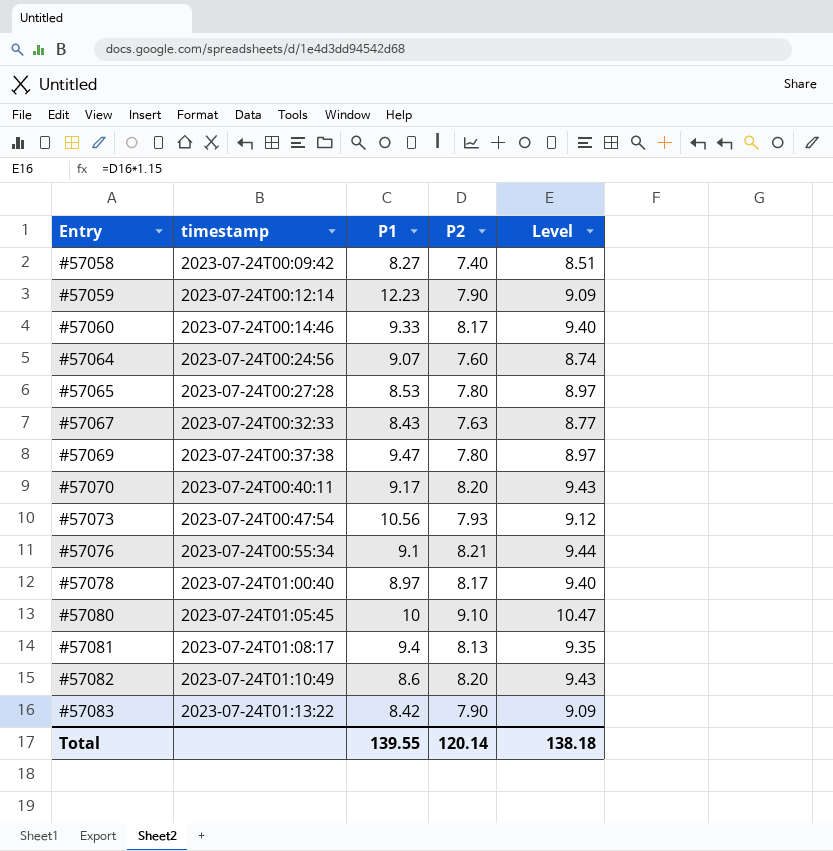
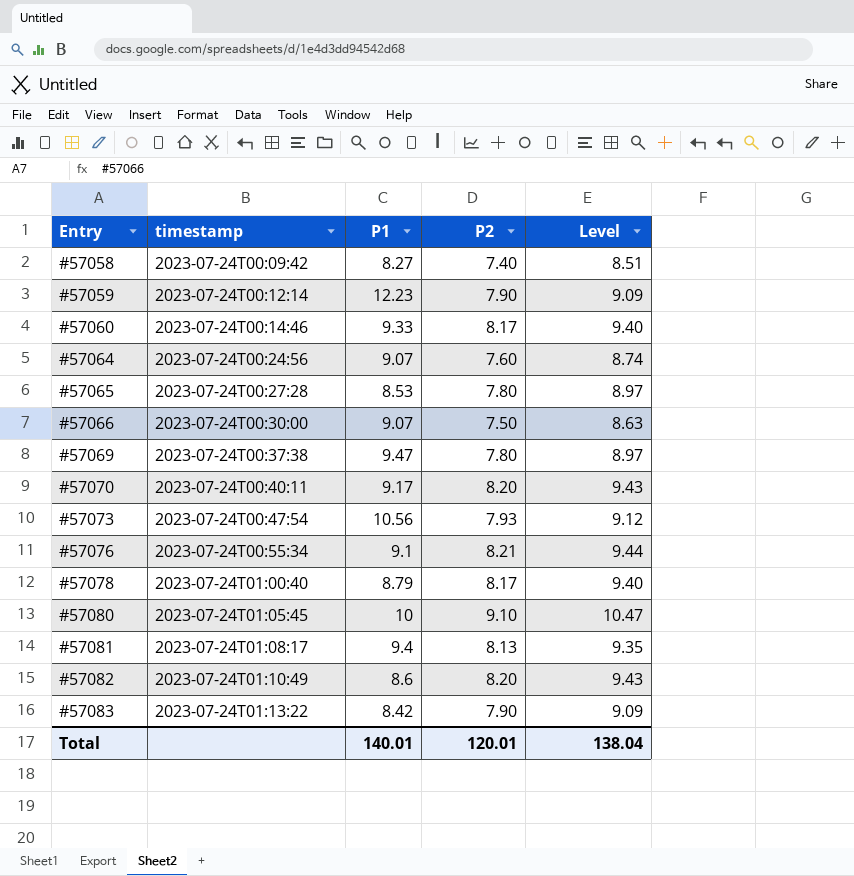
row #57067: 2023-07-24T00:32:33 | 8.43 | 7.63 | 8.77 -> none
row #57066: none -> 2023-07-24T00:30:00 | 9.07 | 7.50 | 8.63
#57078 | P1: 8.97 -> 8.79
Total | P1: 139.55 -> 140.01
Total | P2: 120.14 -> 120.01
Total | Level: 138.18 -> 138.04

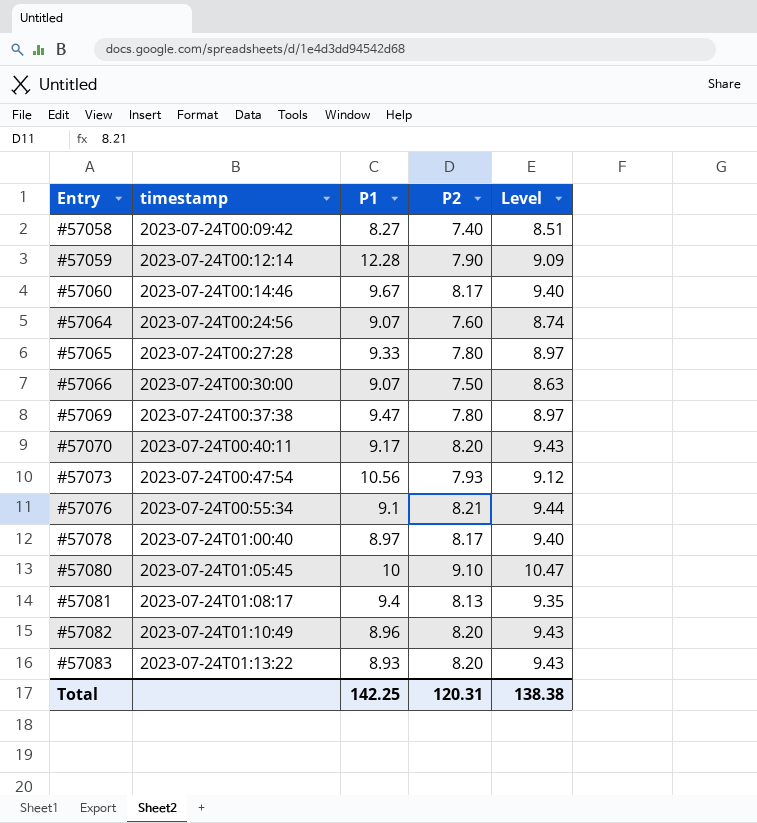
#57059 | P1: 12.23 -> 12.28
#57060 | P1: 9.33 -> 9.67
#57065 | P1: 8.53 -> 9.33
#57078 | P1: 8.79 -> 8.97
#57082 | P1: 8.6 -> 8.96
#57083 | P1: 8.42 -> 8.93
#57083 | P2: 7.90 -> 8.20
#57083 | Level: 9.09 -> 9.43
Total | P1: 140.01 -> 142.25
Total | P2: 120.01 -> 120.31
Total | Level: 138.04 -> 138.38

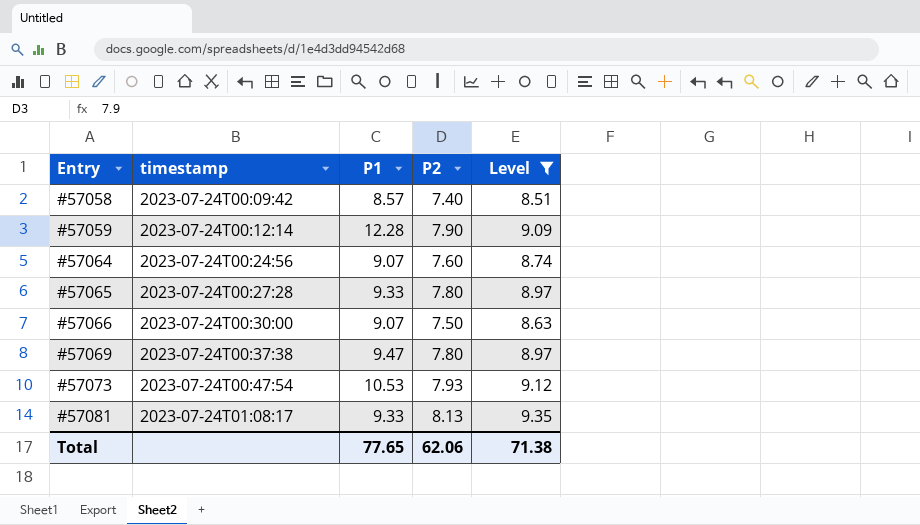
filter: none -> Level <= 9.35
#57058 | P1: 8.27 -> 8.57
#57073 | P1: 10.56 -> 10.53
#57081 | P1: 9.4 -> 9.33
Total | P1: 142.25 -> 77.65
Total | P2: 120.31 -> 62.06
Total | Level: 138.38 -> 71.38

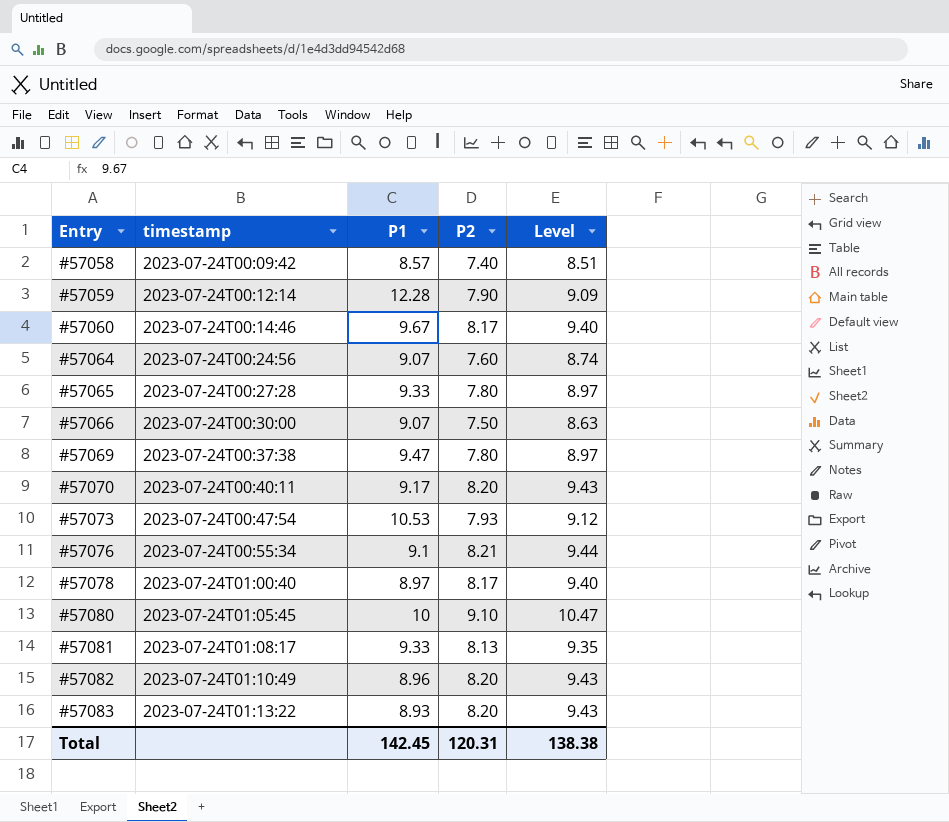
filter: Level <= 9.35 -> none
Total | P1: 77.65 -> 142.45
Total | P2: 62.06 -> 120.31
Total | Level: 71.38 -> 138.38

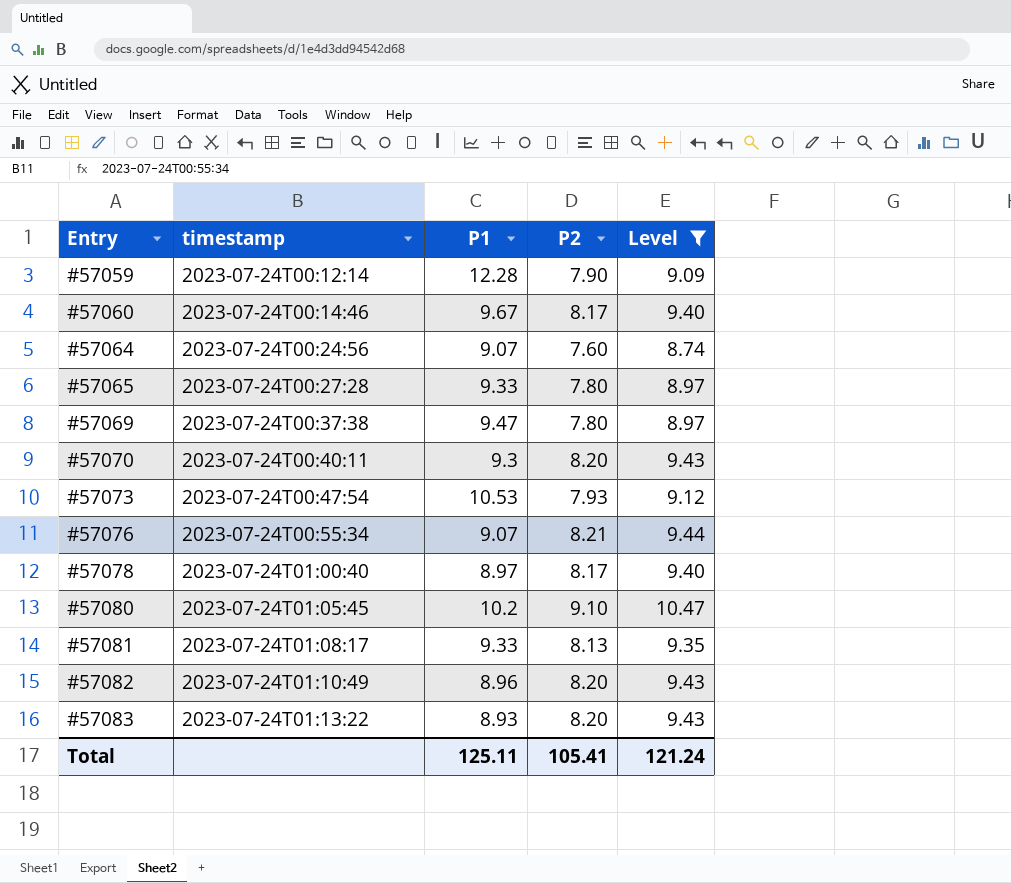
filter: none -> Level >= 8.74
#57070 | P1: 9.17 -> 9.3
#57076 | P1: 9.1 -> 9.07
#57080 | P1: 10 -> 10.2
Total | P1: 142.45 -> 125.11
Total | P2: 120.31 -> 105.41
Total | Level: 138.38 -> 121.24

